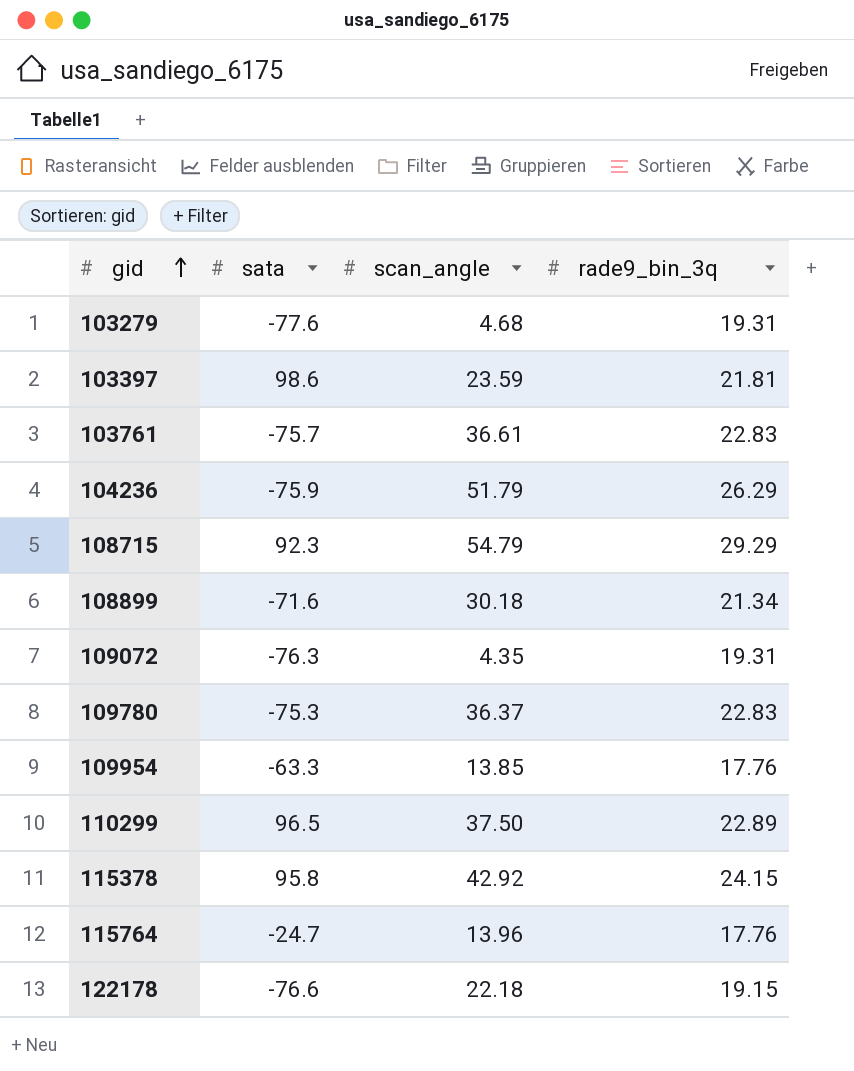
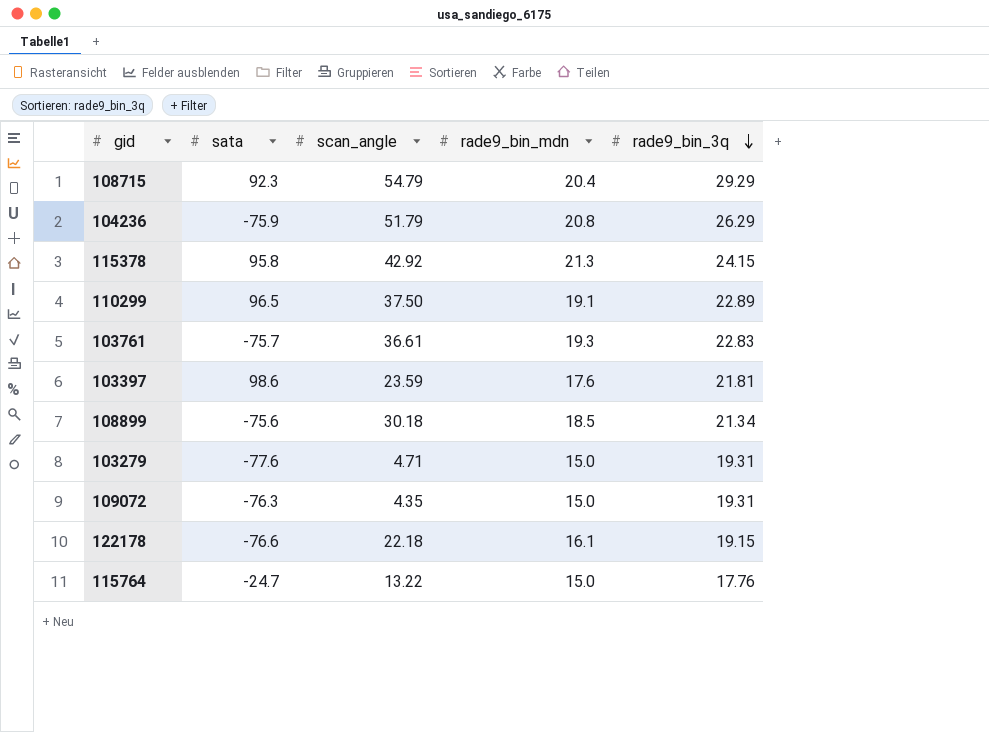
row order: gid ascending -> rade9_bin_3q descending
column rade9_bin_mdn | position: none -> 4
row 109780: -75.3 | 36.37 | 22.83 -> none
row 109954: -63.3 | 13.85 | 17.76 -> none
108899 | sata: -71.6 -> -75.6
103279 | scan_angle: 4.68 -> 4.71
115764 | scan_angle: 13.96 -> 13.22

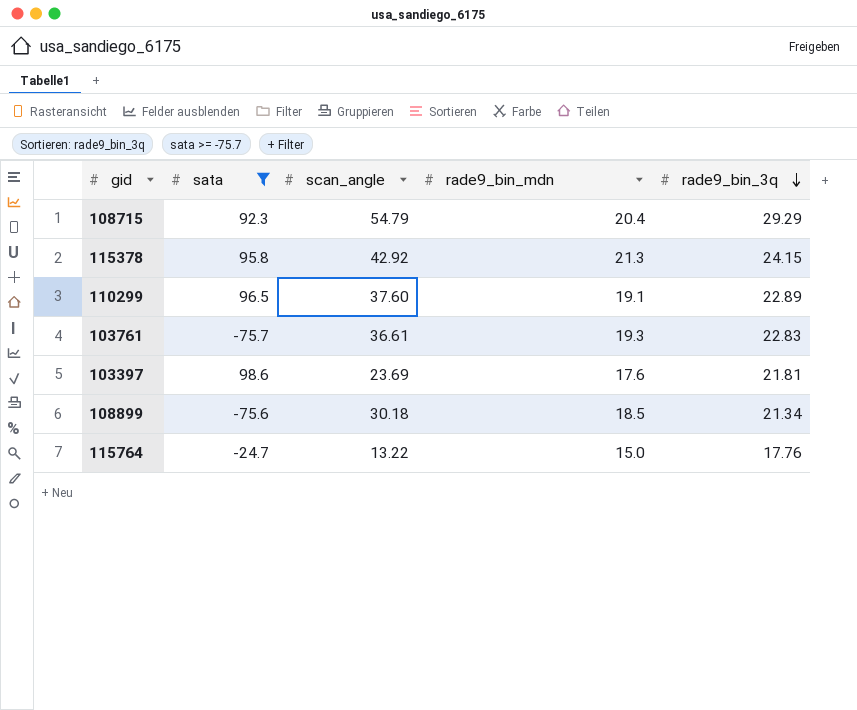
filter: none -> sata >= -75.7
110299 | scan_angle: 37.50 -> 37.60
103397 | scan_angle: 23.59 -> 23.69

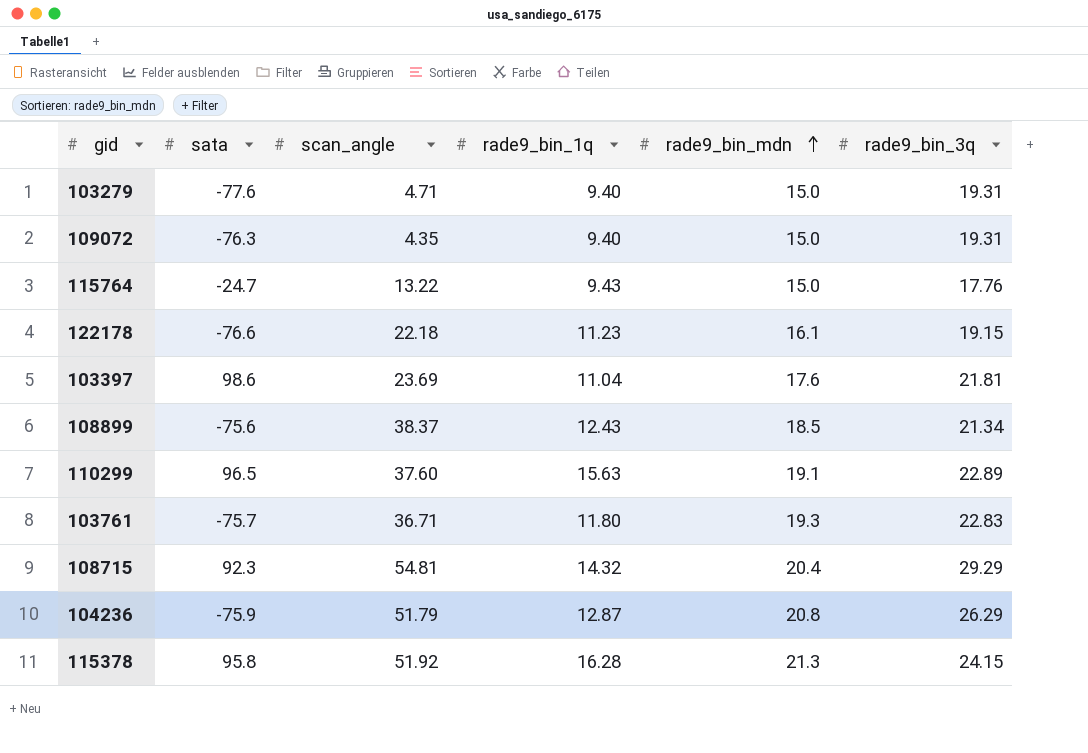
filter: sata >= -75.7 -> none
row order: rade9_bin_3q descending -> rade9_bin_mdn ascending
column rade9_bin_1q | position: none -> 4
108899 | scan_angle: 30.18 -> 38.37
103761 | scan_angle: 36.61 -> 36.71
108715 | scan_angle: 54.79 -> 54.81
115378 | scan_angle: 42.92 -> 51.92

